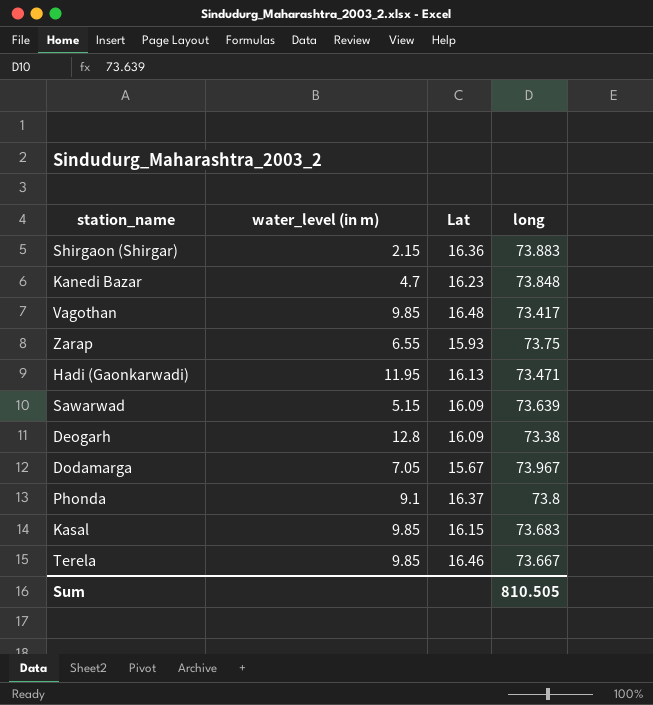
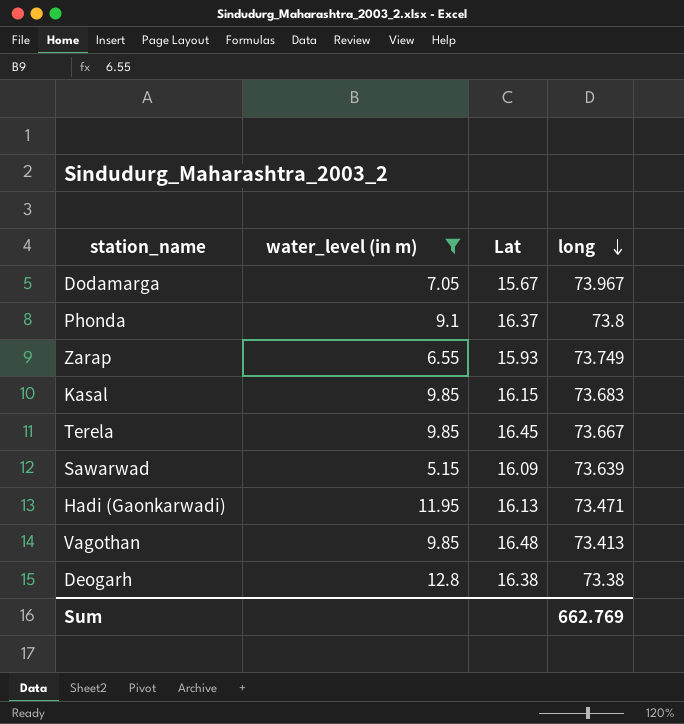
filter: none -> water_level (in m) >= 5.15
row order: none -> long descending
Zarap | long: 73.75 -> 73.749
Terela | Lat: 16.46 -> 16.45
Vagothan | long: 73.417 -> 73.413
Deogarh | Lat: 16.09 -> 16.38
Sum | long: 810.505 -> 662.769

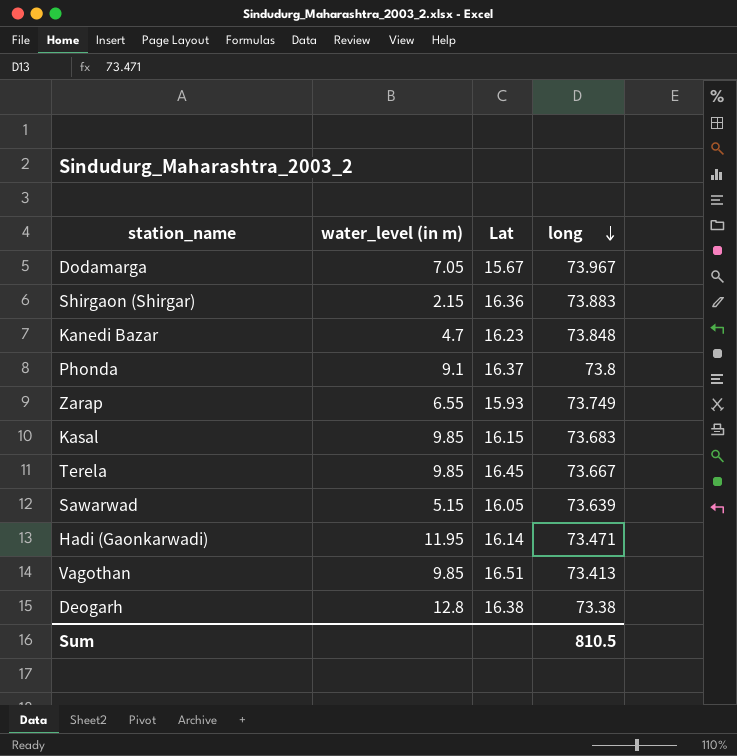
filter: water_level (in m) >= 5.15 -> none
Sawarwad | Lat: 16.09 -> 16.05
Hadi (Gaonkarwadi) | Lat: 16.13 -> 16.14
Vagothan | Lat: 16.48 -> 16.51
Sum | long: 662.769 -> 810.5

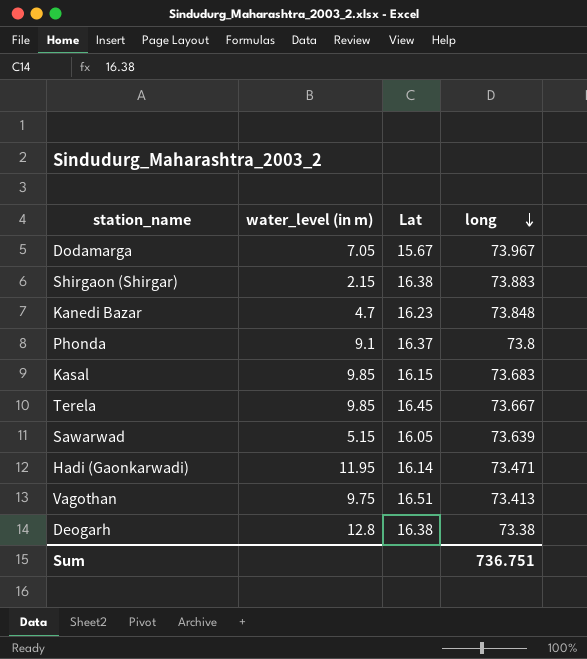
row Zarap: 6.55 | 15.93 | 73.749 -> none
Shirgaon (Shirgar) | Lat: 16.36 -> 16.38
Vagothan | water_level (in m): 9.85 -> 9.75
Sum | long: 810.5 -> 736.751

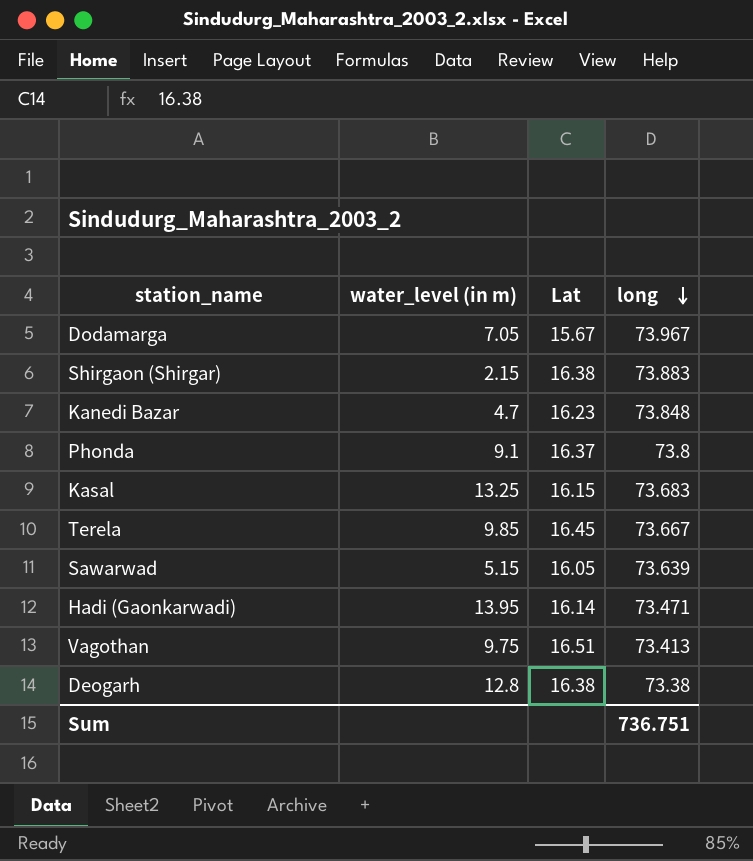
Kasal | water_level (in m): 9.85 -> 13.25
Hadi (Gaonkarwadi) | water_level (in m): 11.95 -> 13.95

